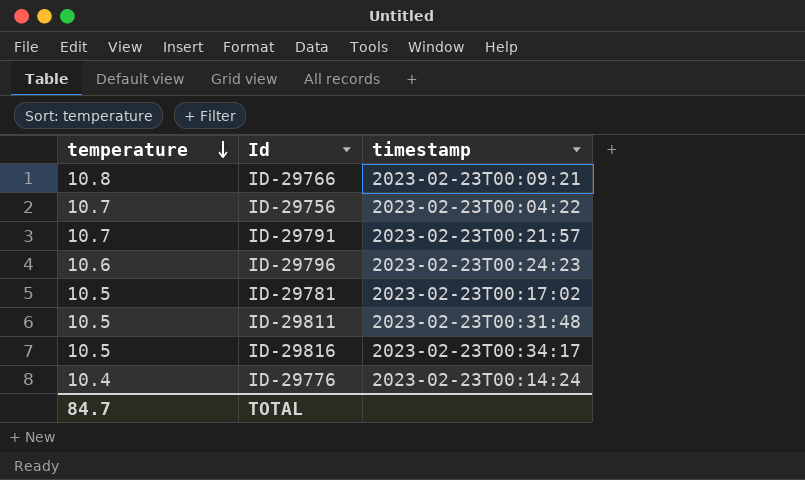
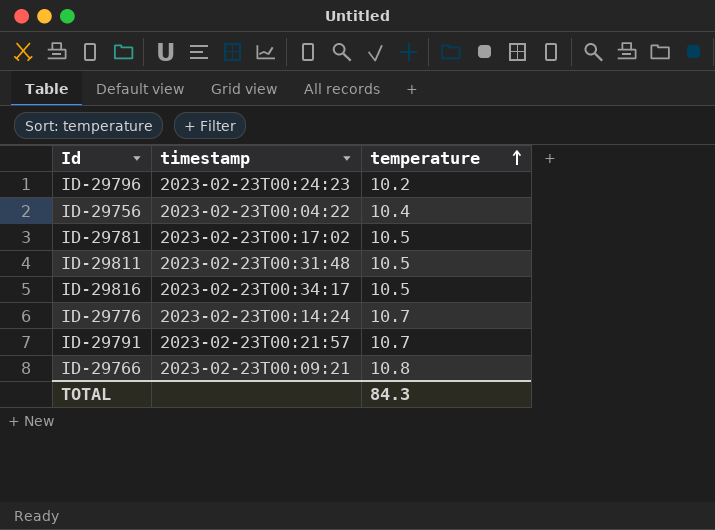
row order: temperature descending -> temperature ascending
column temperature | position: 1 -> 3
ID-29796 | temperature: 10.6 -> 10.2
ID-29756 | temperature: 10.7 -> 10.4
ID-29776 | temperature: 10.4 -> 10.7
TOTAL | temperature: 84.7 -> 84.3

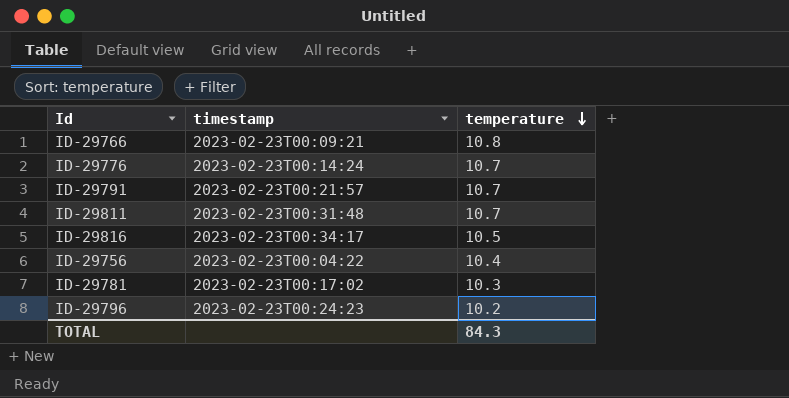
row order: temperature ascending -> temperature descending
ID-29811 | temperature: 10.5 -> 10.7
ID-29781 | temperature: 10.5 -> 10.3

